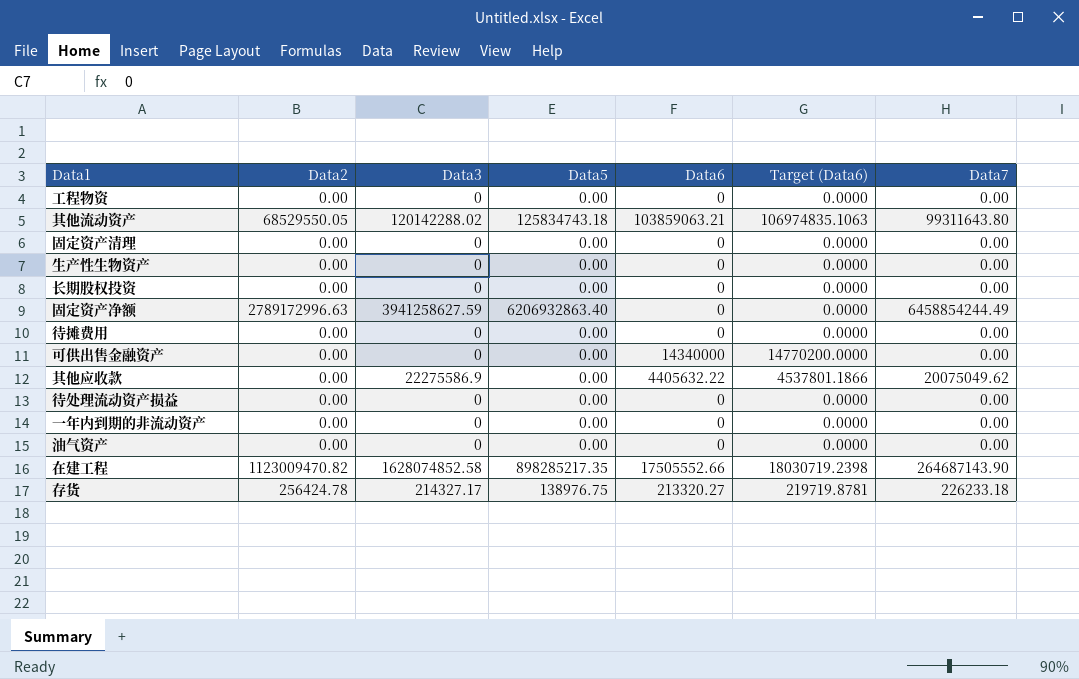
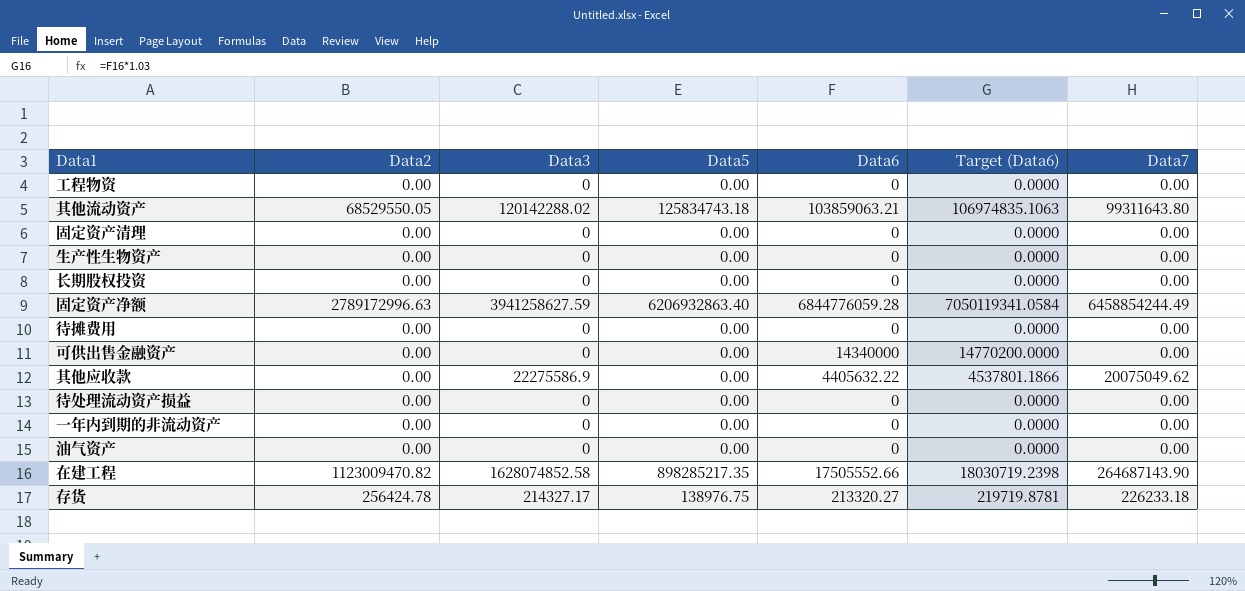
固定资产净额 | Data6: 0 -> 6844776059.28
固定资产净额 | Target (Data6): 0.0000 -> 7050119341.0584

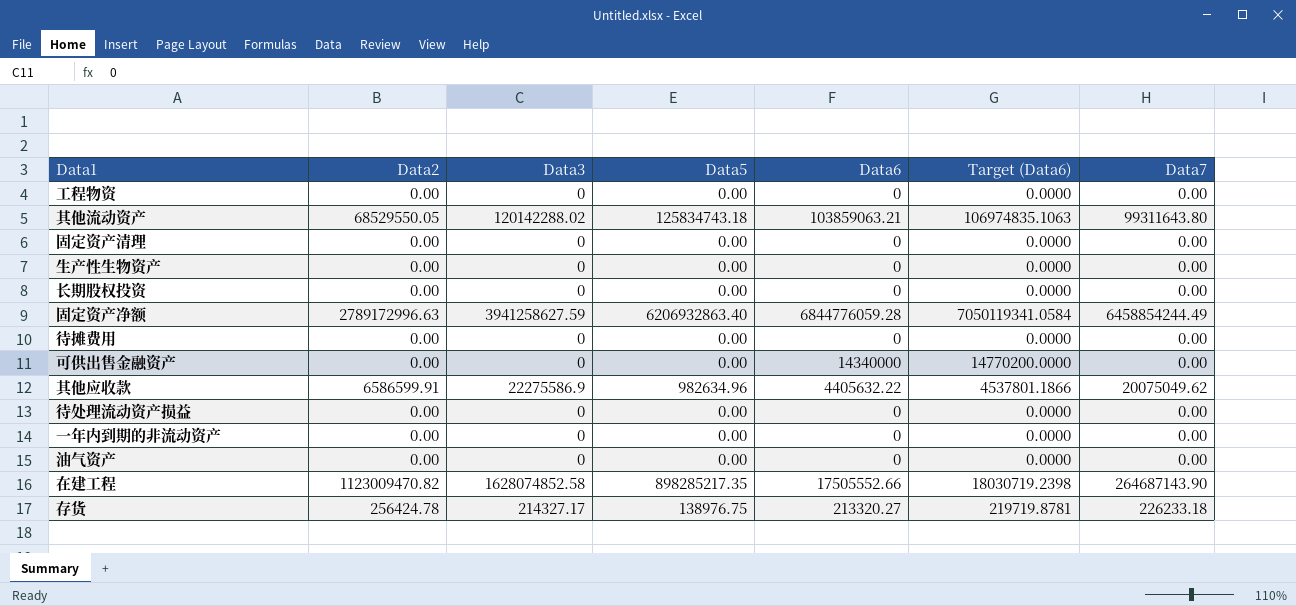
其他应收款 | Data2: 0.00 -> 6586599.91
其他应收款 | Data5: 0.00 -> 982634.96

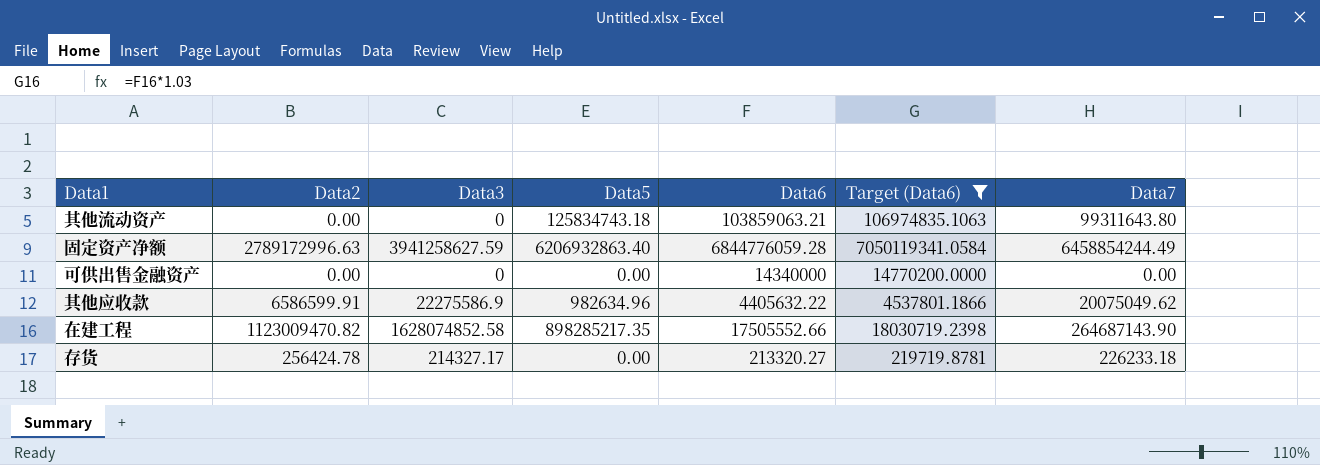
filter: none -> Target (Data6) != 0.0000
其他流动资产 | Data2: 68529550.05 -> 0.00
其他流动资产 | Data3: 120142288.02 -> 0
存货 | Data5: 138976.75 -> 0.00

